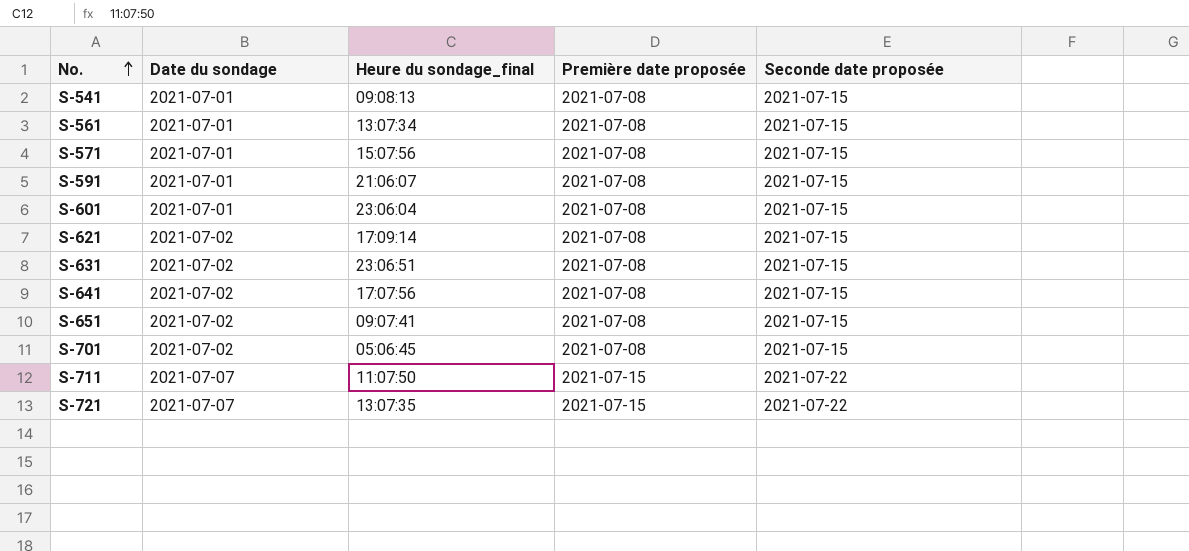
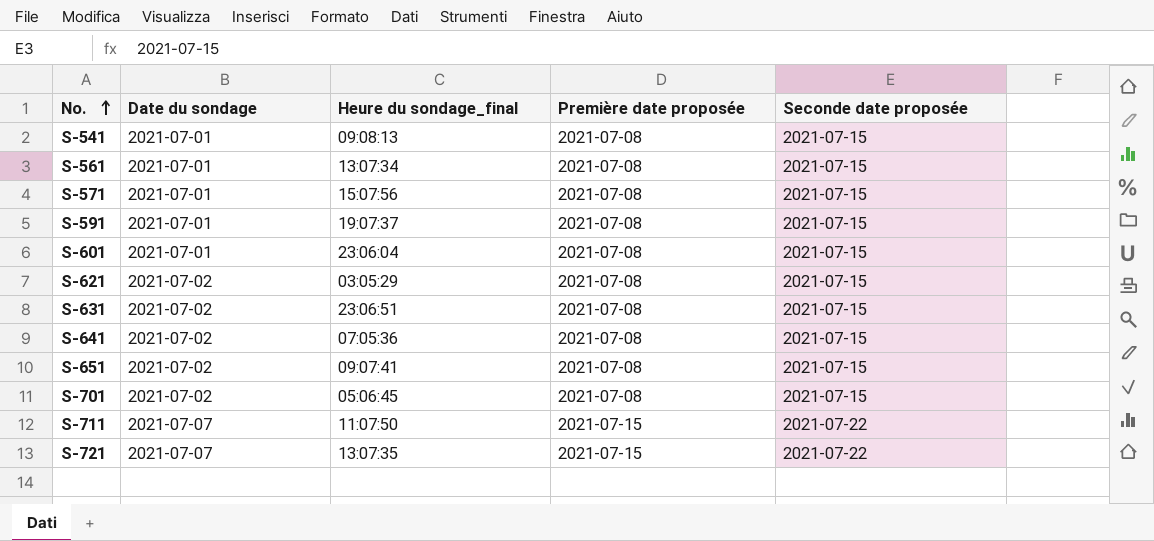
S-591 | Heure du sondage_final: 21:06:07 -> 19:07:37
S-621 | Heure du sondage_final: 17:09:14 -> 03:05:29
S-641 | Heure du sondage_final: 17:07:56 -> 07:05:36

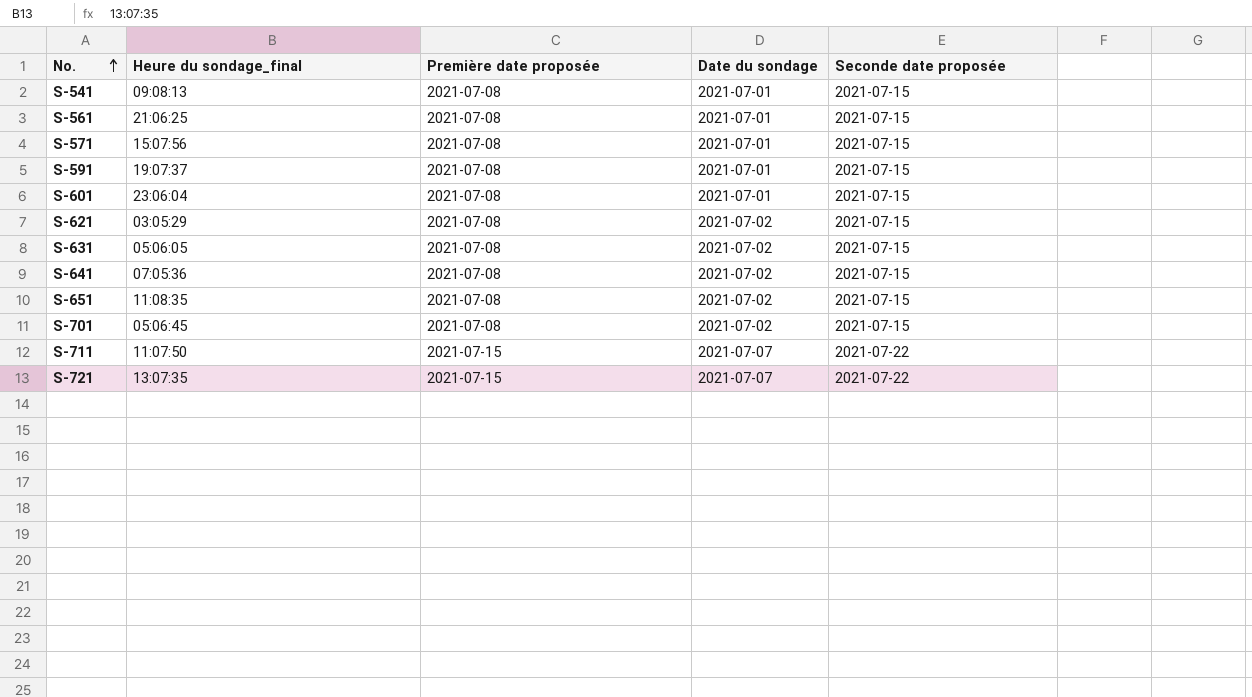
column Date du sondage | position: 2 -> 4
S-561 | Heure du sondage_final: 13:07:34 -> 21:06:25
S-631 | Heure du sondage_final: 23:06:51 -> 05:06:05
S-651 | Heure du sondage_final: 09:07:41 -> 11:08:35

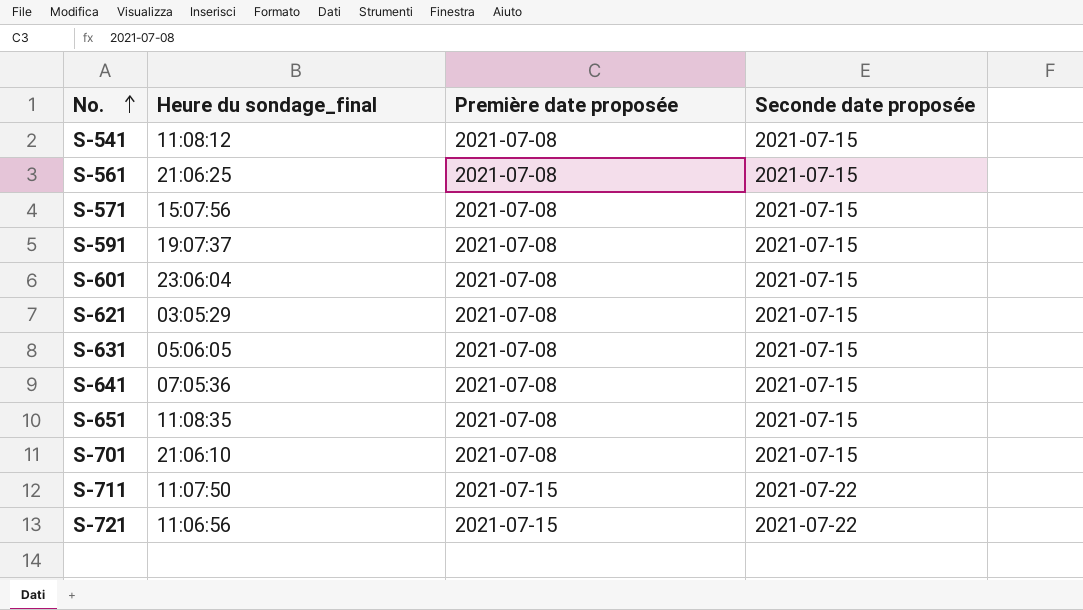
column Date du sondage | position: 4 -> none
S-541 | Heure du sondage_final: 09:08:13 -> 11:08:12
S-701 | Heure du sondage_final: 05:06:45 -> 21:06:10
S-721 | Heure du sondage_final: 13:07:35 -> 11:06:56

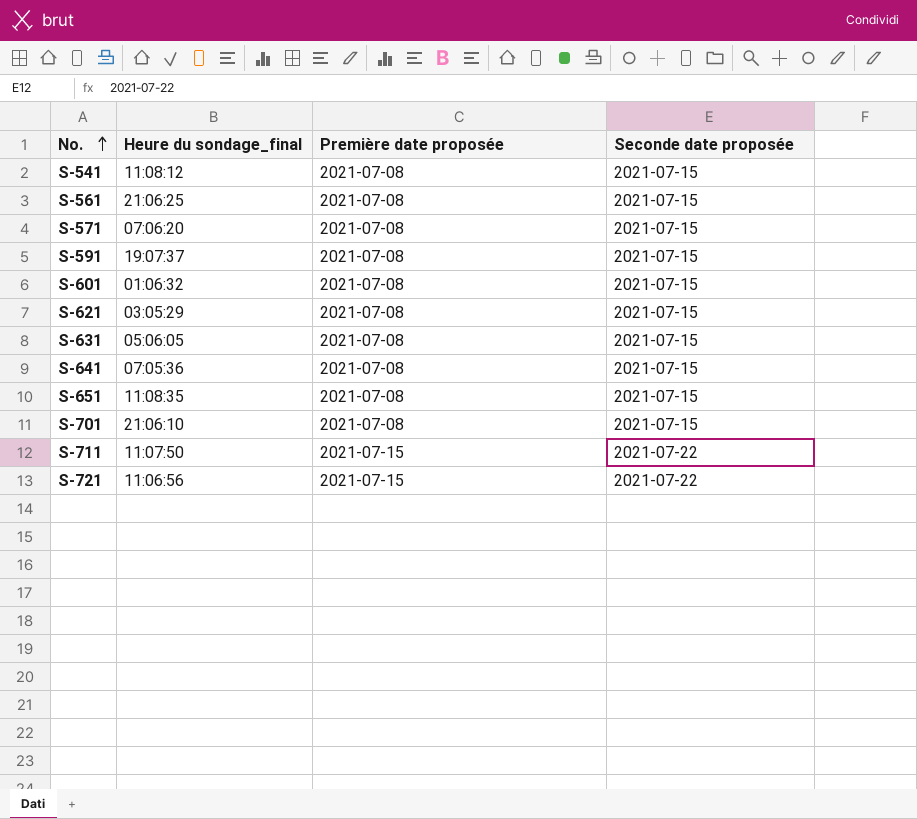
S-571 | Heure du sondage_final: 15:07:56 -> 07:06:20
S-601 | Heure du sondage_final: 23:06:04 -> 01:06:32

